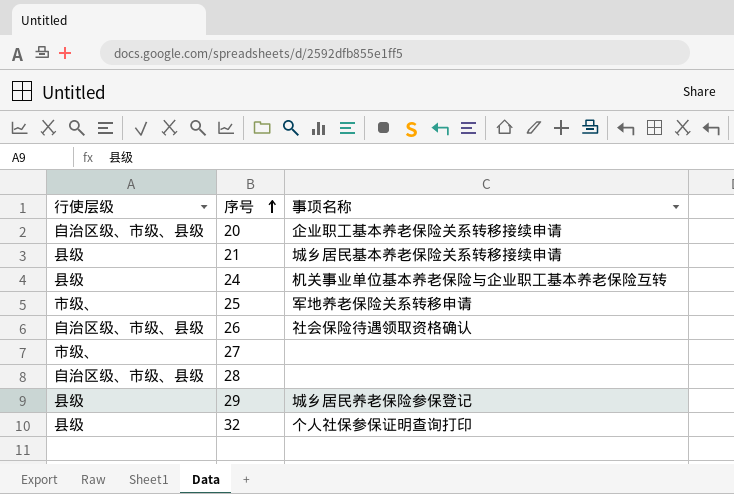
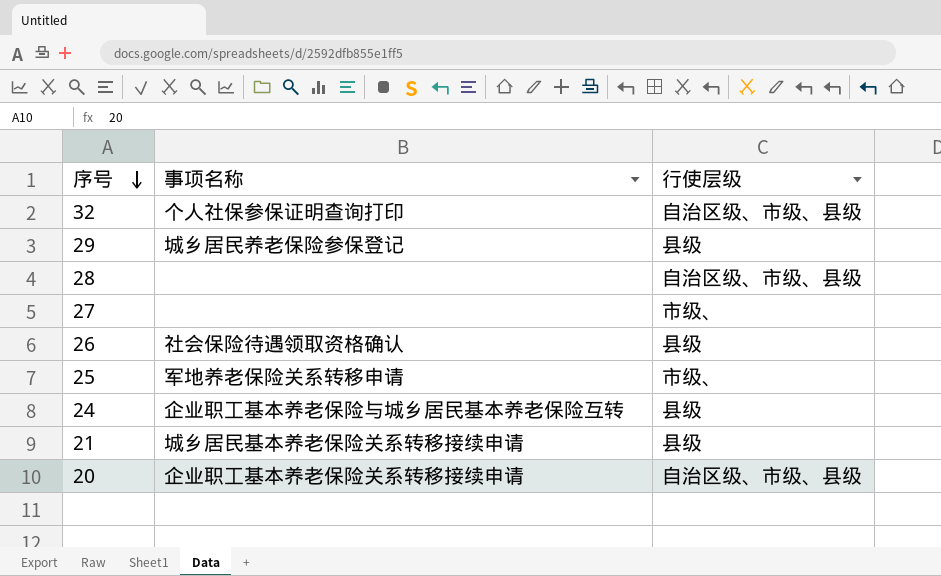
row order: 序号 ascending -> 序号 descending
column 行使层级 | position: 1 -> 3
32 | 行使层级: 县级 -> 自治区级、市级、县级
26 | 行使层级: 自治区级、市级、县级 -> 县级
24 | 事项名称: 机关事业单位基本养老保险与企业职工基本养老保险互转 -> 企业职工基本养老保险与城乡居民基本养老保险互转

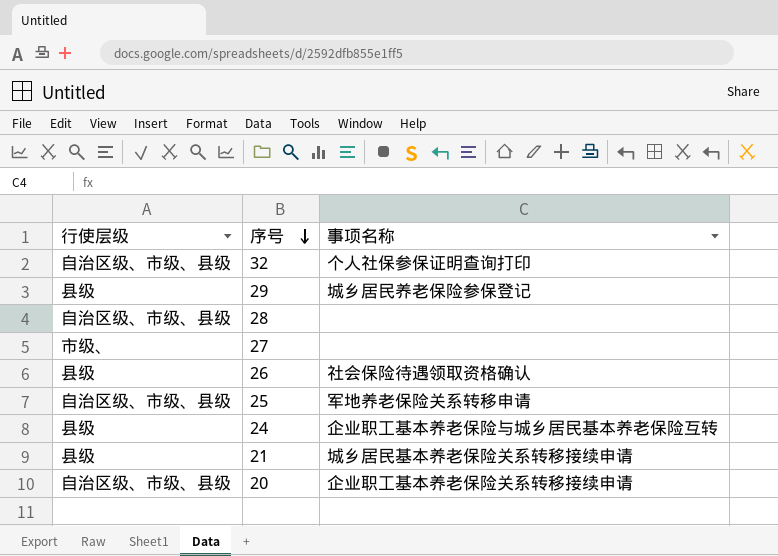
column 行使层级 | position: 3 -> 1
25 | 行使层级: 市级、 -> 自治区级、市级、县级

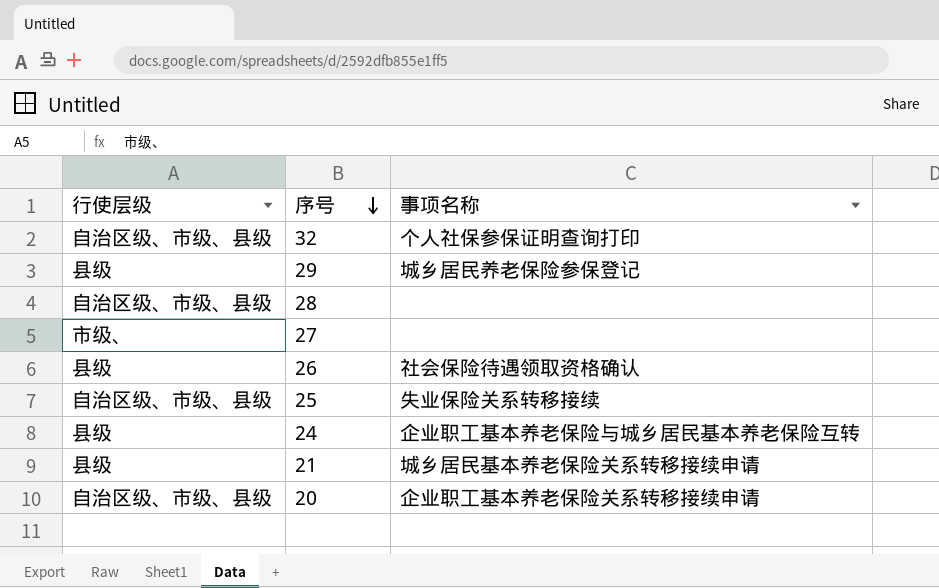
25 | 事项名称: 军地养老保险关系转移申请 -> 失业保险关系转移接续

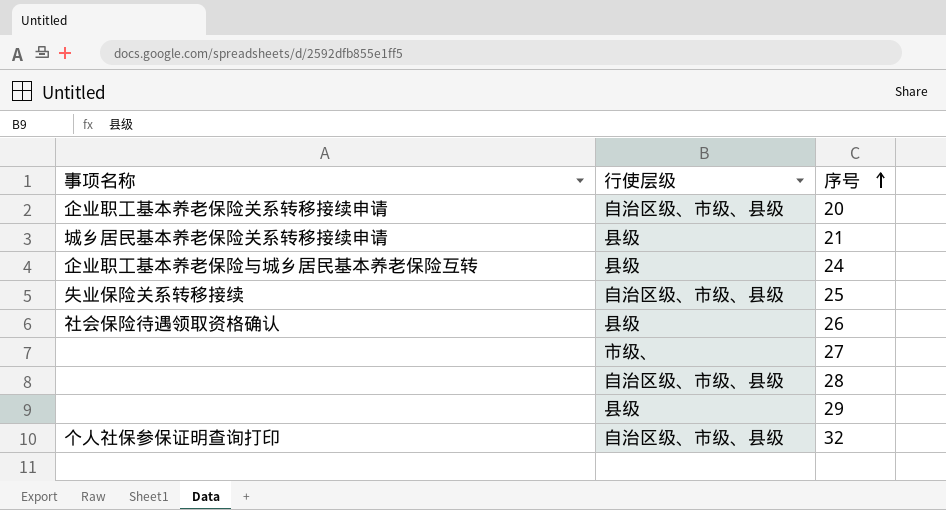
row order: 序号 descending -> 序号 ascending
column 事项名称 | position: 3 -> 1
29 | 事项名称: 城乡居民养老保险参保登记 -> none

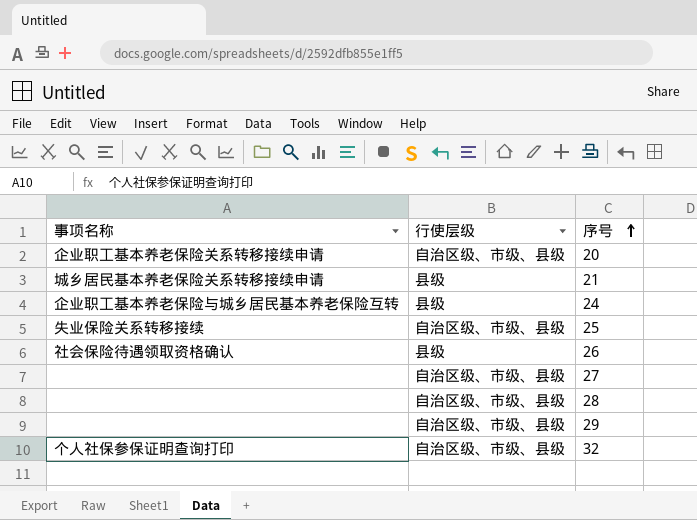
27 | 行使层级: 市级、 -> 自治区级、市级、县级
29 | 行使层级: 县级 -> 自治区级、市级、县级

